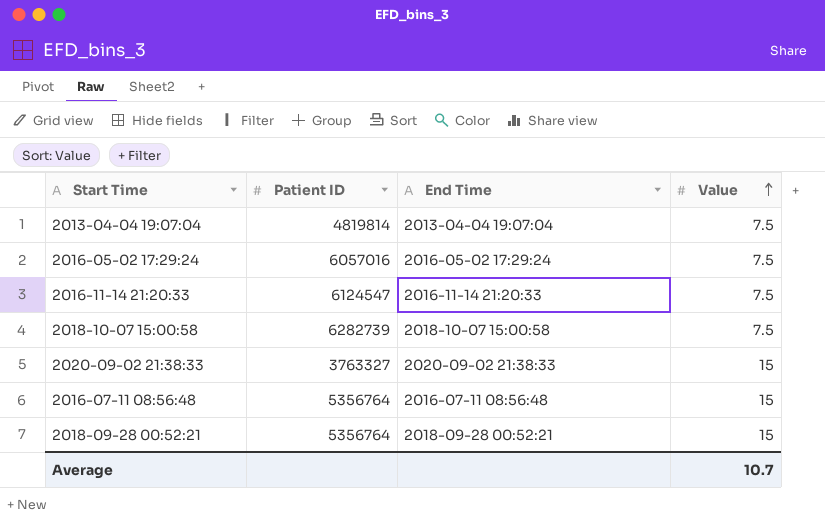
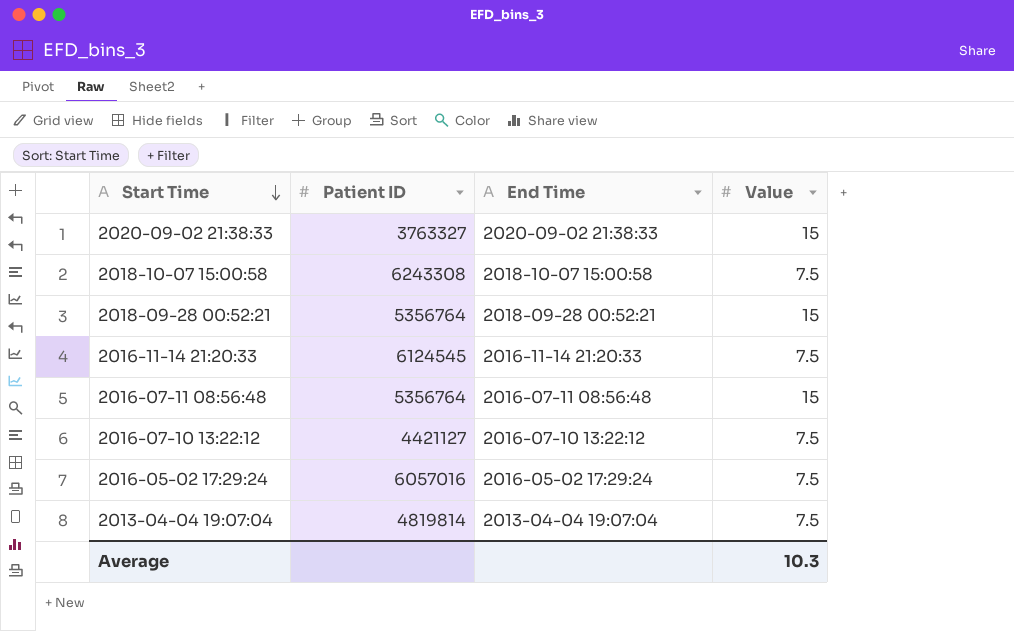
row order: Value ascending -> Start Time descending
2018-10-07 15:00:58 | Patient ID: 6282739 -> 6243308
2016-11-14 21:20:33 | Patient ID: 6124547 -> 6124545
row 2016-07-10 13:22:12: none -> 4421127 | 2016-07-10 13:22:12 | 7.5
Average | Value: 10.7 -> 10.3

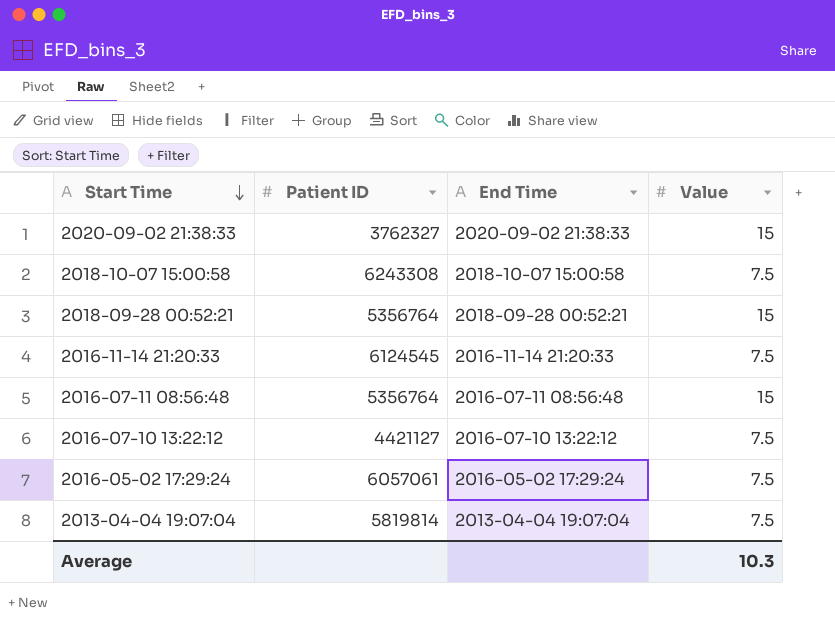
2020-09-02 21:38:33 | Patient ID: 3763327 -> 3762327
2016-05-02 17:29:24 | Patient ID: 6057016 -> 6057061
2013-04-04 19:07:04 | Patient ID: 4819814 -> 5819814

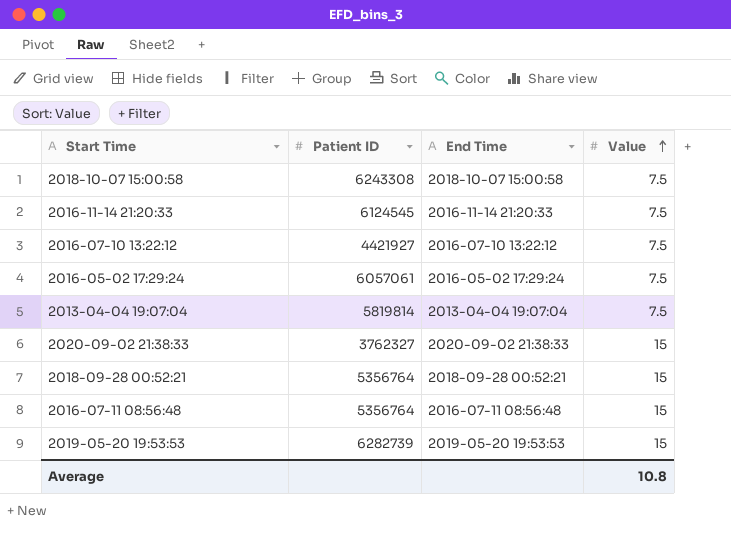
row order: Start Time descending -> Value ascending
2016-07-10 13:22:12 | Patient ID: 4421127 -> 4421927
row 2019-05-20 19:53:53: none -> 6282739 | 2019-05-20 19:53:53 | 15
Average | Value: 10.3 -> 10.8

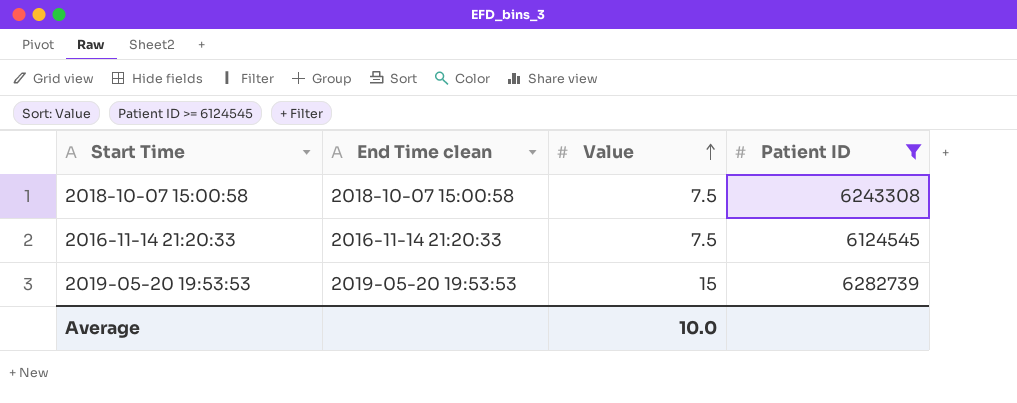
filter: none -> Patient ID >= 6124545
column name: End Time -> End Time clean
column Patient ID | position: 2 -> 4
Average | Value: 10.8 -> 10.0

